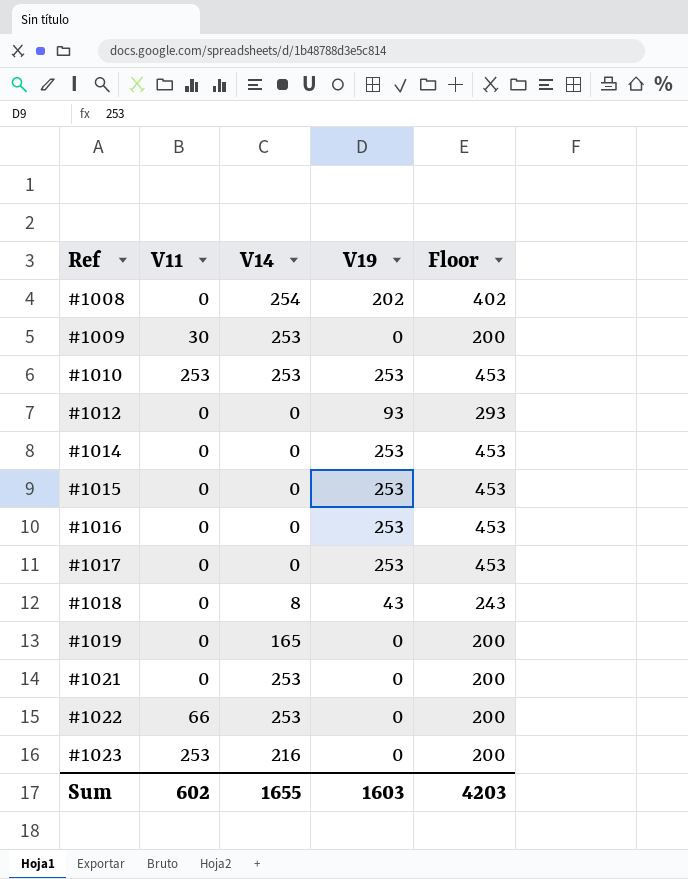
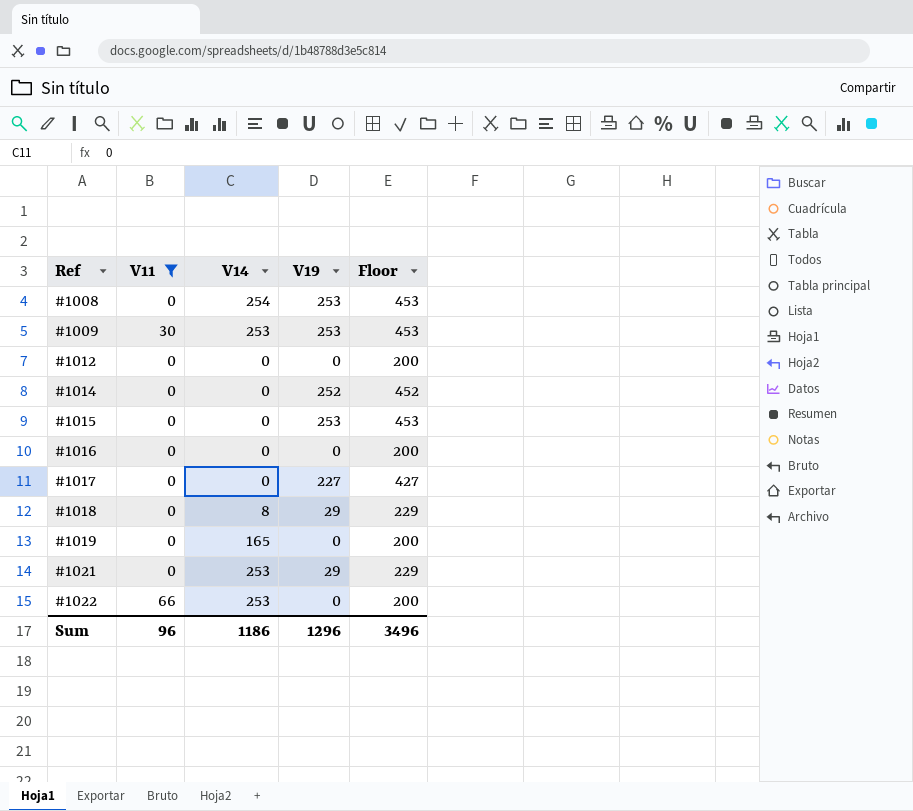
filter: none -> V11 != 253
#1008 | V19: 202 -> 253
#1008 | Floor: 402 -> 453
#1009 | V19: 0 -> 253
#1009 | Floor: 200 -> 453
#1012 | V19: 93 -> 0
#1012 | Floor: 293 -> 200
#1014 | V19: 253 -> 252
#1014 | Floor: 453 -> 452
#1016 | V19: 253 -> 0
#1016 | Floor: 453 -> 200
#1017 | V19: 253 -> 227
#1017 | Floor: 453 -> 427
#1018 | V19: 43 -> 29
#1018 | Floor: 243 -> 229
#1021 | V19: 0 -> 29
#1021 | Floor: 200 -> 229
Sum | V11: 602 -> 96
Sum | V14: 1655 -> 1186
Sum | V19: 1603 -> 1296
Sum | Floor: 4203 -> 3496

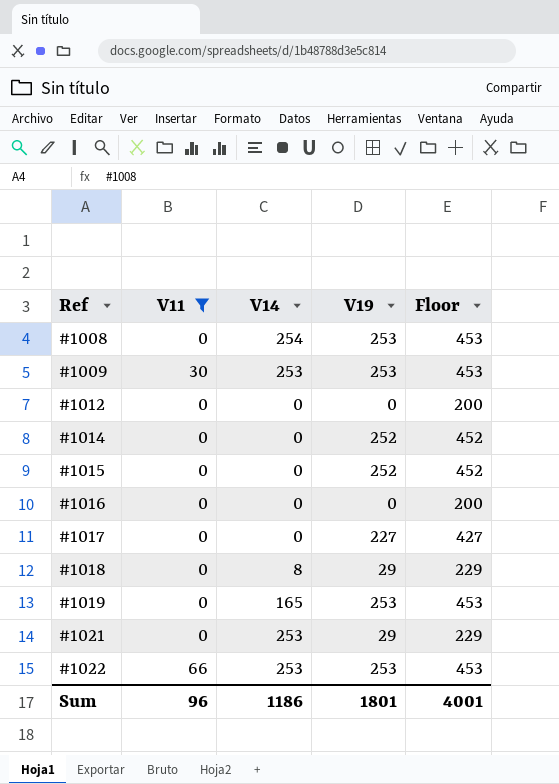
#1015 | V19: 253 -> 252
#1015 | Floor: 453 -> 452
#1019 | V19: 0 -> 253
#1019 | Floor: 200 -> 453
#1022 | V19: 0 -> 253
#1022 | Floor: 200 -> 453
Sum | V19: 1296 -> 1801
Sum | Floor: 3496 -> 4001

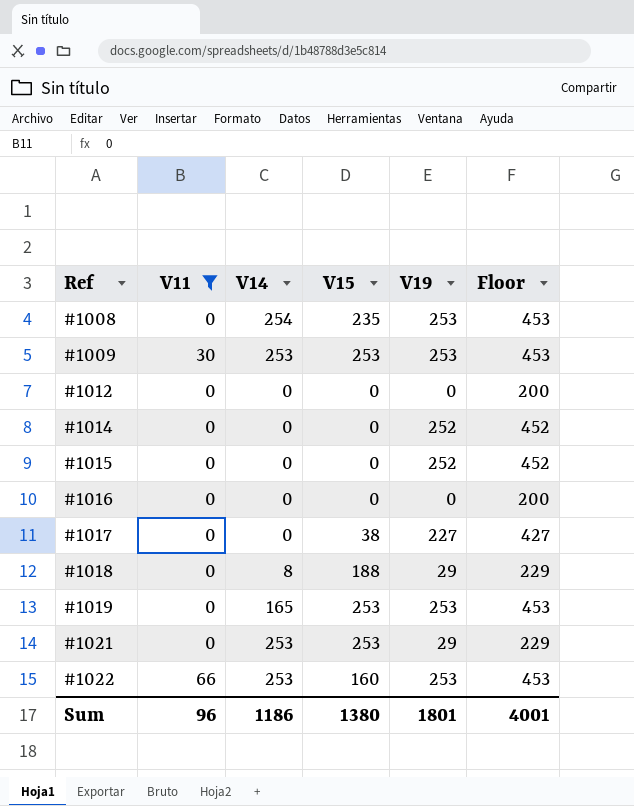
column V15 | position: none -> 4

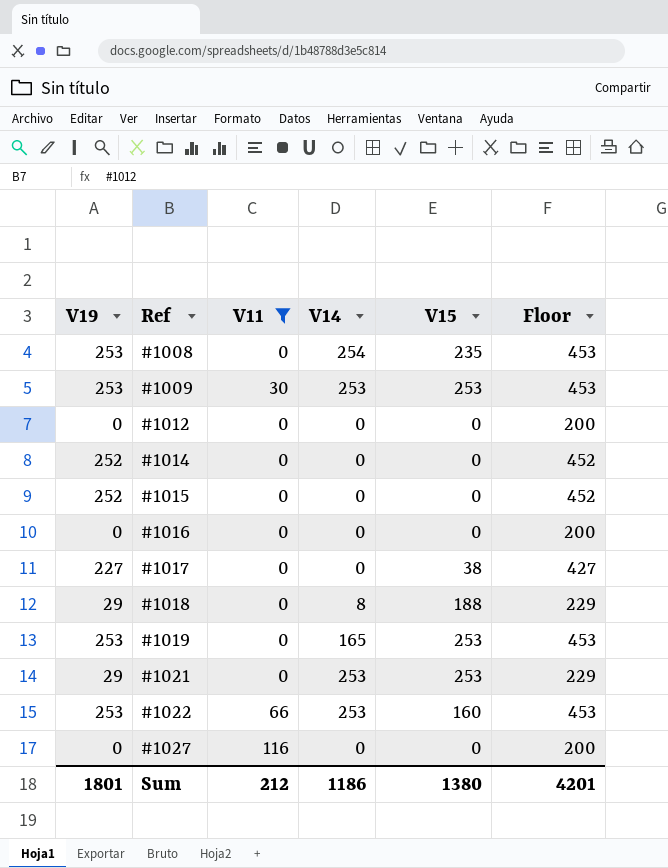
column V19 | position: 5 -> 1
row #1027: none -> 0 | 116 | 0 | 0 | 200
Sum | V11: 96 -> 212
Sum | Floor: 4001 -> 4201

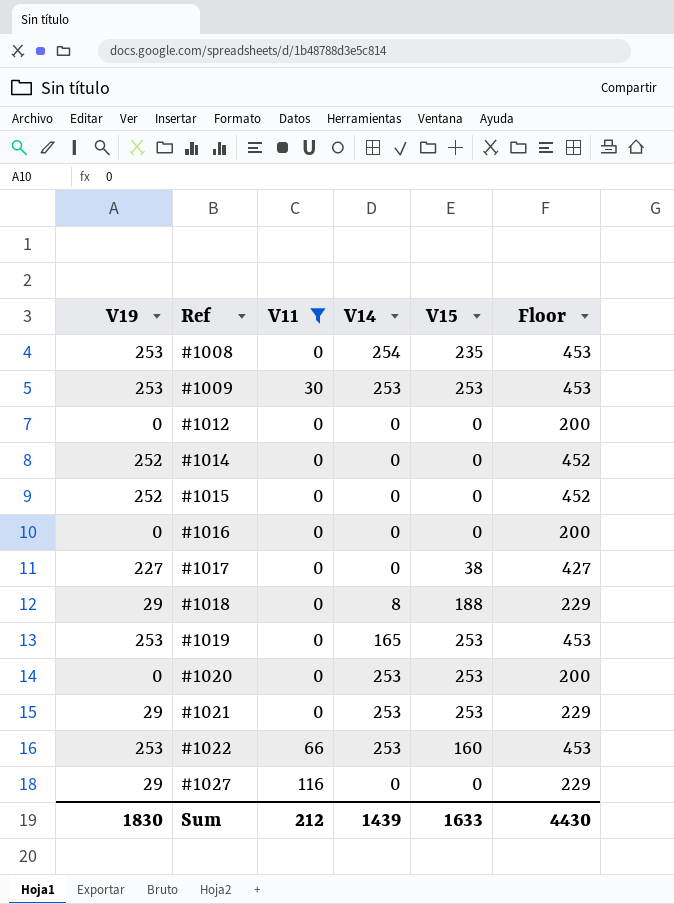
row #1020: none -> 0 | 0 | 253 | 253 | 200
#1027 | V19: 0 -> 29
#1027 | Floor: 200 -> 229
Sum | V19: 1801 -> 1830
Sum | V14: 1186 -> 1439
Sum | V15: 1380 -> 1633
Sum | Floor: 4201 -> 4430

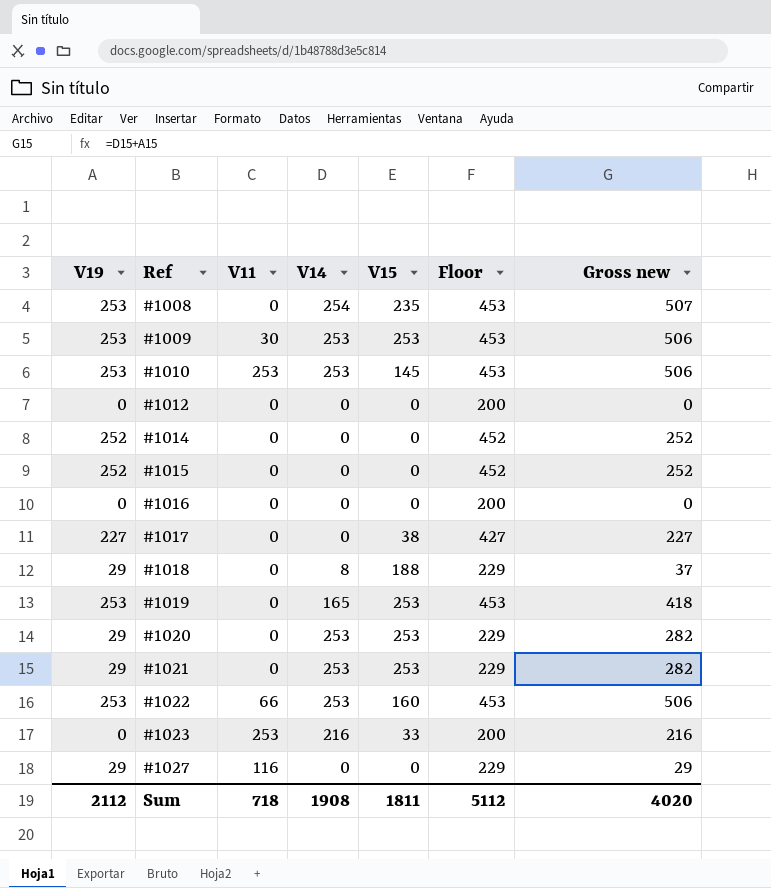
filter: V11 != 253 -> none
column Gross new | formula: none -> [V19] + [V14]
#1020 | V19: 0 -> 29
#1020 | Floor: 200 -> 229
Sum | V19: 1830 -> 2112
Sum | V11: 212 -> 718
Sum | V14: 1439 -> 1908
Sum | V15: 1633 -> 1811
Sum | Floor: 4430 -> 5112

